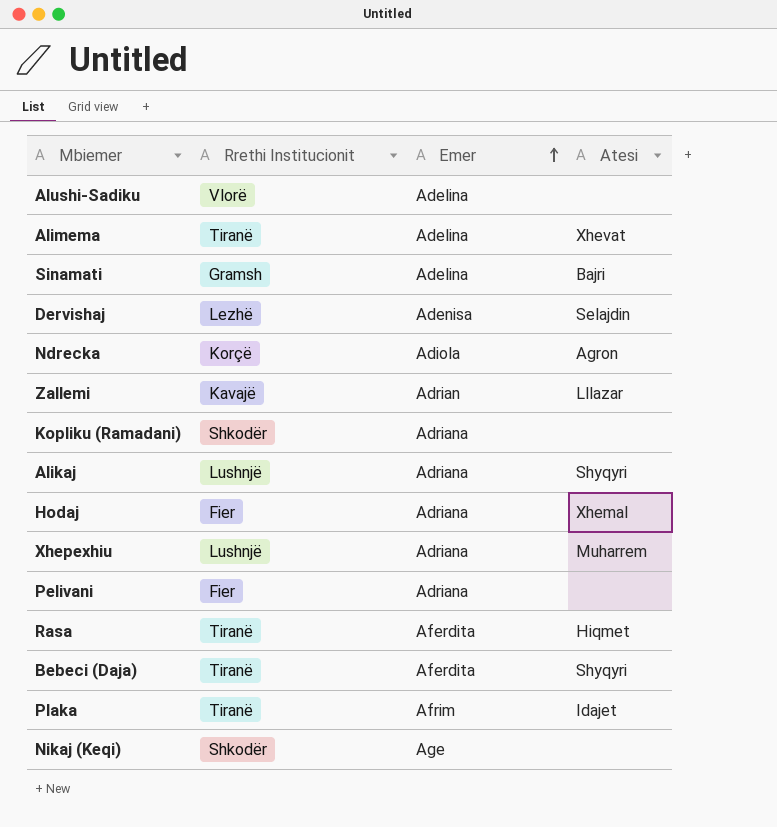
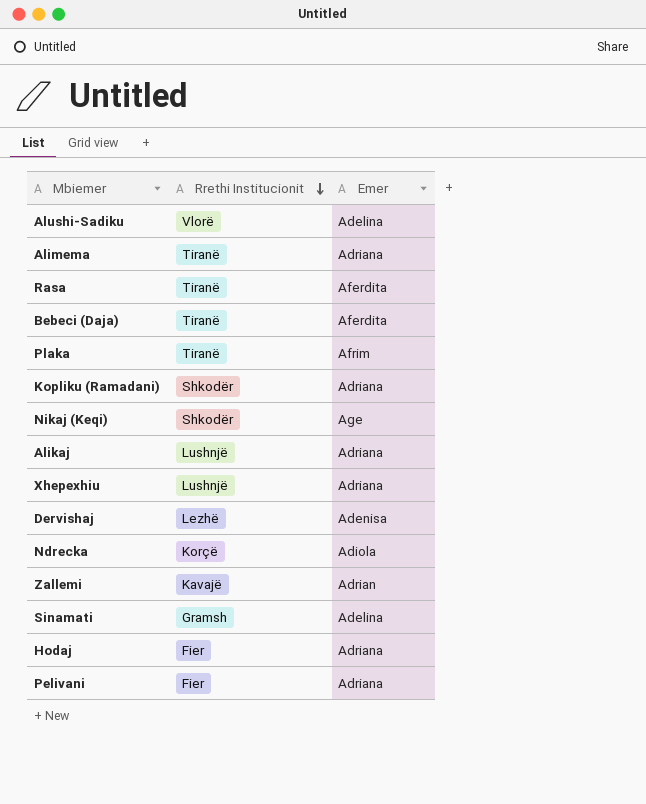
row order: Emer ascending -> Rrethi Institucionit descending
column Atesi | position: 4 -> none
Alimema | Emer: Adelina -> Adriana

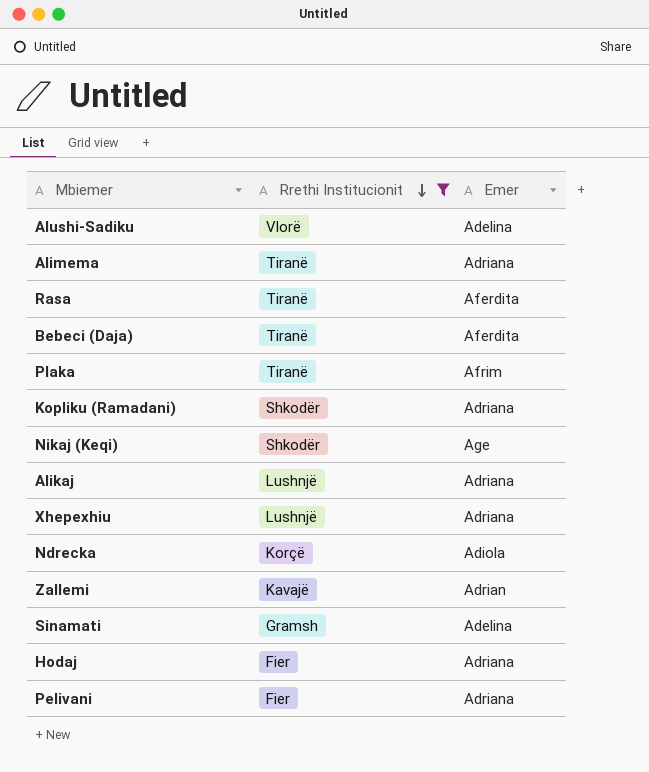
filter: none -> Rrethi Institucionit != Lezhë

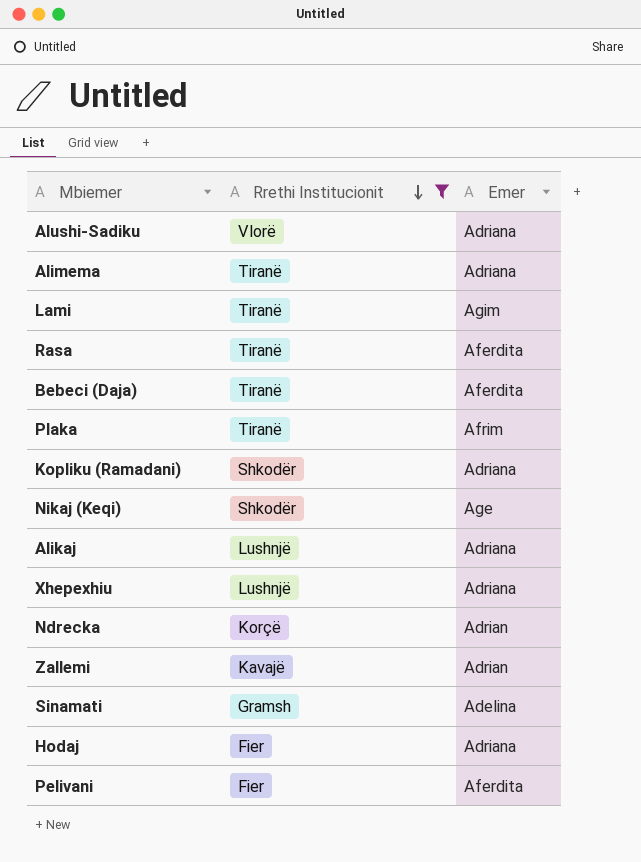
Alushi-Sadiku | Emer: Adelina -> Adriana
row Lami: none -> Tiranë | Agim
Ndrecka | Emer: Adiola -> Adrian
Pelivani | Emer: Adriana -> Aferdita

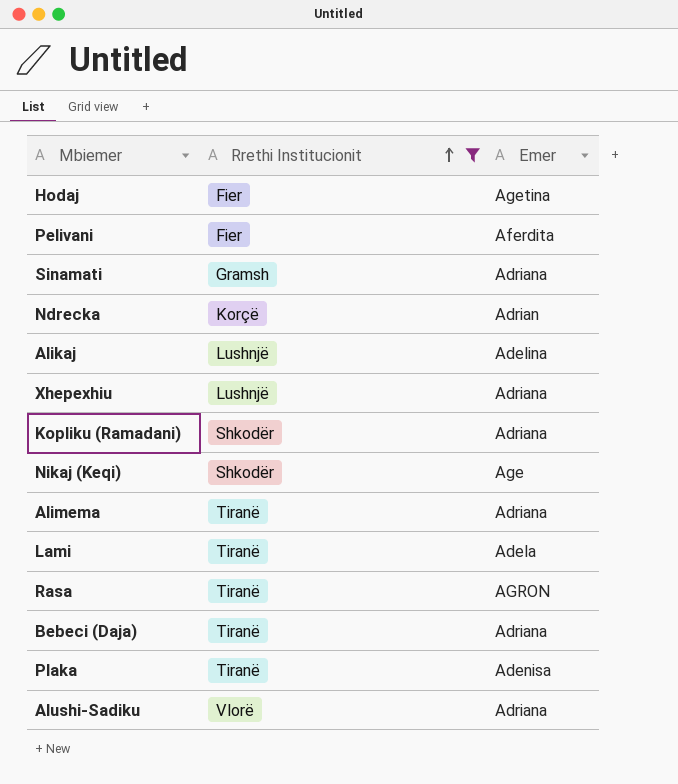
row order: Rrethi Institucionit descending -> Rrethi Institucionit ascending
row Zallemi: Kavajë | Adrian -> none
Hodaj | Emer: Adriana -> Agetina
Sinamati | Emer: Adelina -> Adriana
Alikaj | Emer: Adriana -> Adelina
Lami | Emer: Agim -> Adela
Rasa | Emer: Aferdita -> AGRON
Bebeci (Daja) | Emer: Aferdita -> Adriana
Plaka | Emer: Afrim -> Adenisa

